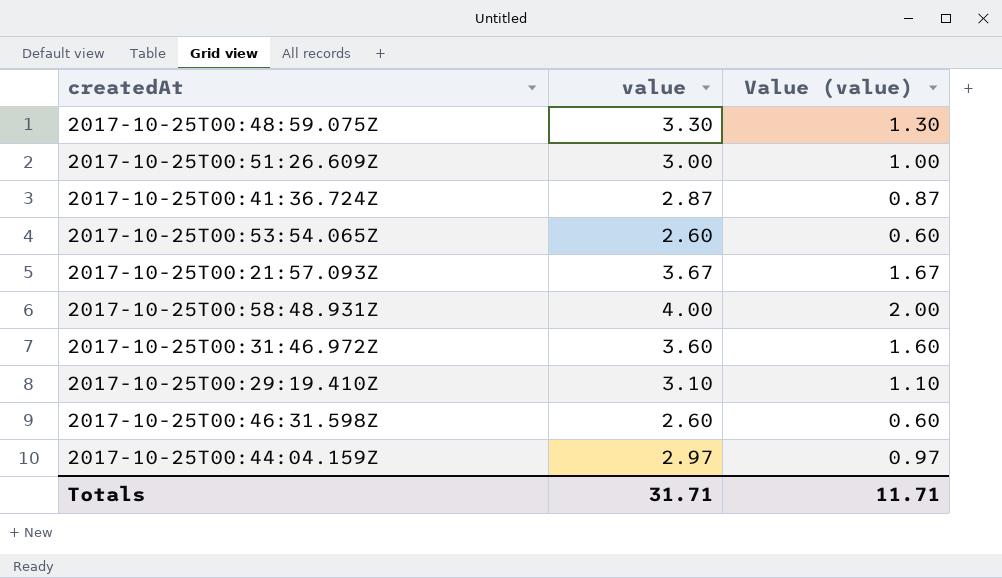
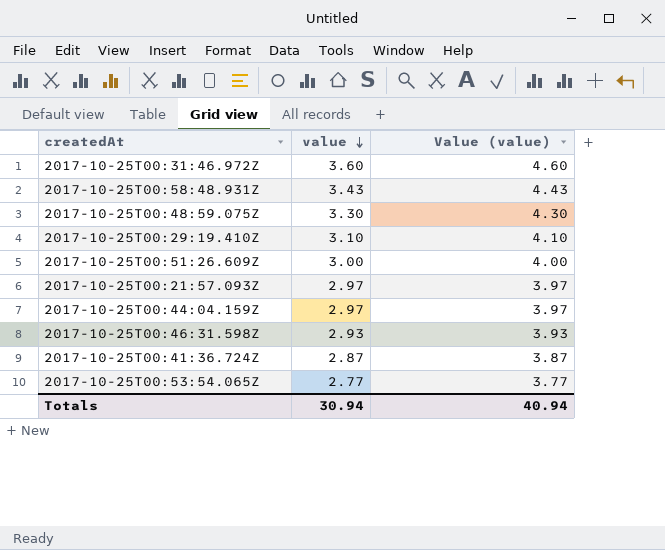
row order: none -> value descending
column Value (value) | formula: [value] - 2 -> [value] + 1
2017-10-25T00:58:48.931Z | value: 4.00 -> 3.43
2017-10-25T00:21:57.093Z | value: 3.67 -> 2.97
2017-10-25T00:46:31.598Z | value: 2.60 -> 2.93
2017-10-25T00:53:54.065Z | value: 2.60 -> 2.77
Totals | value: 31.71 -> 30.94
Totals | Value (value): 11.71 -> 40.94

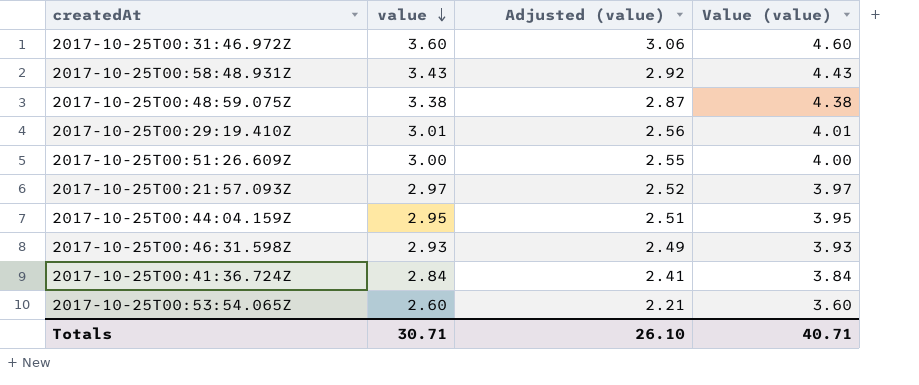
column Adjusted (value) | formula: none -> [value] * 0.85
2017-10-25T00:48:59.075Z | value: 3.30 -> 3.38
2017-10-25T00:48:59.075Z | Value (value): 4.30 -> 4.38
2017-10-25T00:29:19.410Z | value: 3.10 -> 3.01
2017-10-25T00:29:19.410Z | Value (value): 4.10 -> 4.01
2017-10-25T00:44:04.159Z | value: 2.97 -> 2.95
2017-10-25T00:44:04.159Z | Value (value): 3.97 -> 3.95
2017-10-25T00:41:36.724Z | value: 2.87 -> 2.84
2017-10-25T00:41:36.724Z | Value (value): 3.87 -> 3.84
2017-10-25T00:53:54.065Z | value: 2.77 -> 2.60
2017-10-25T00:53:54.065Z | Value (value): 3.77 -> 3.60
Totals | value: 30.94 -> 30.71
Totals | Value (value): 40.94 -> 40.71

